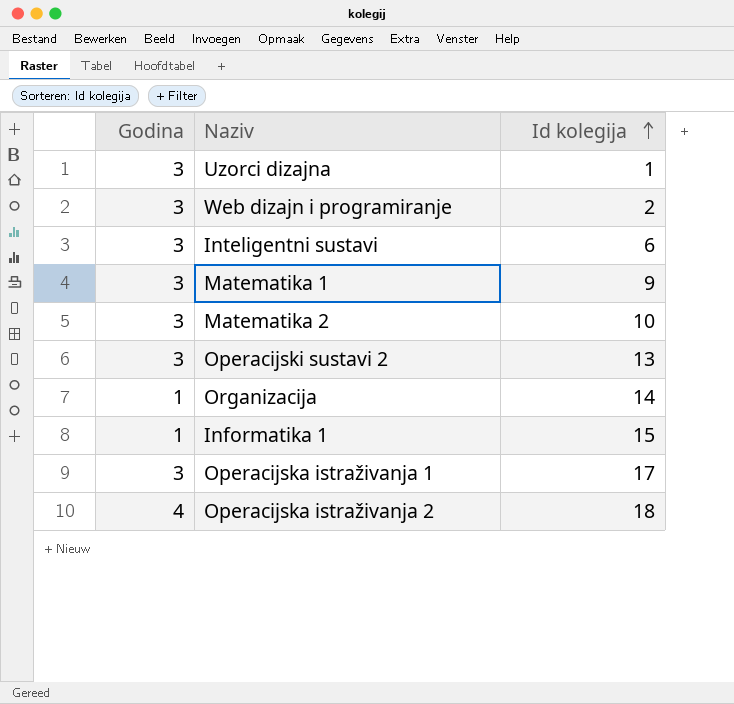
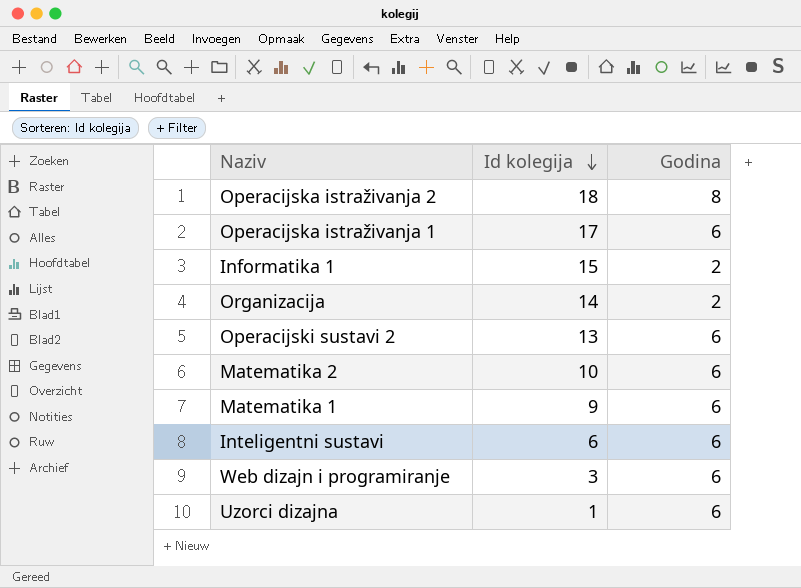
row order: Id kolegija ascending -> Id kolegija descending
column Godina | position: 1 -> 3
Operacijska istraživanja 2 | Godina: 4 -> 8
Operacijska istraživanja 1 | Godina: 3 -> 6
Informatika 1 | Godina: 1 -> 2
Organizacija | Godina: 1 -> 2
Operacijski sustavi 2 | Godina: 3 -> 6
Matematika 2 | Godina: 3 -> 6
Matematika 1 | Godina: 3 -> 6
Inteligentni sustavi | Godina: 3 -> 6
Web dizajn i programiranje | Id kolegija: 2 -> 3
Web dizajn i programiranje | Godina: 3 -> 6
Uzorci dizajna | Godina: 3 -> 6

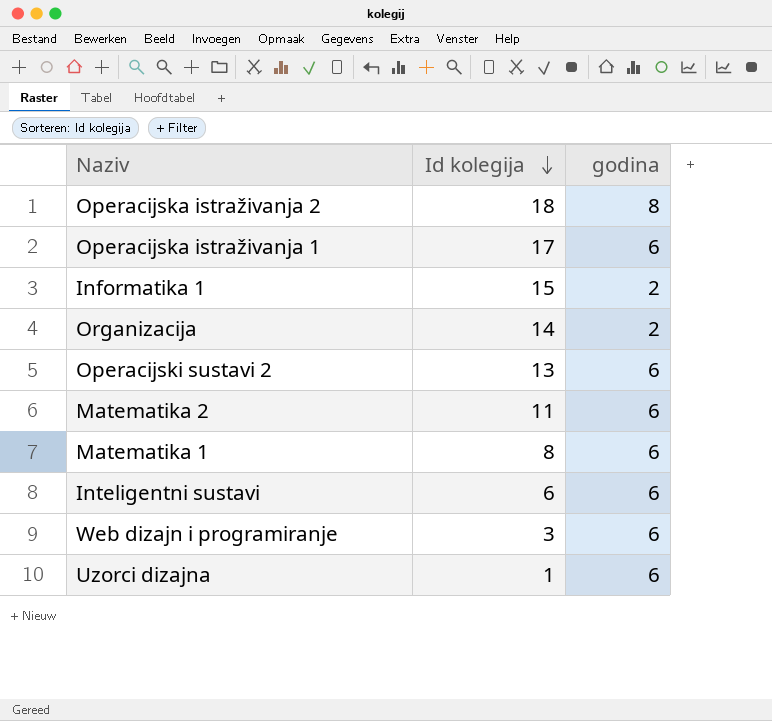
column name: Godina -> godina
Matematika 2 | Id kolegija: 10 -> 11
Matematika 1 | Id kolegija: 9 -> 8

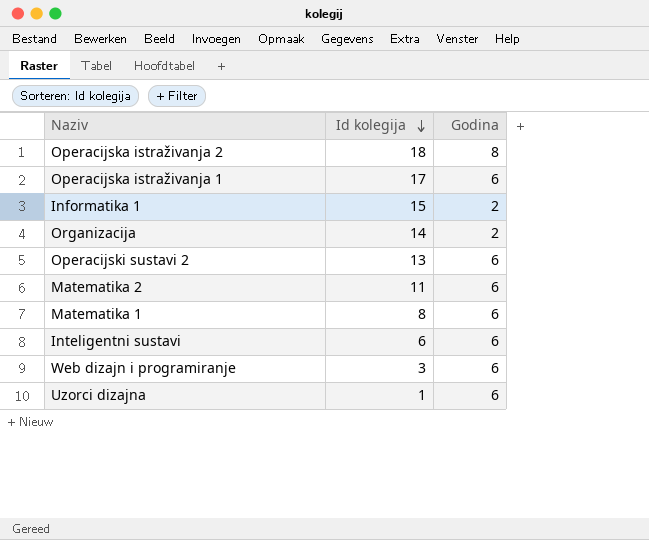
column name: godina -> Godina

